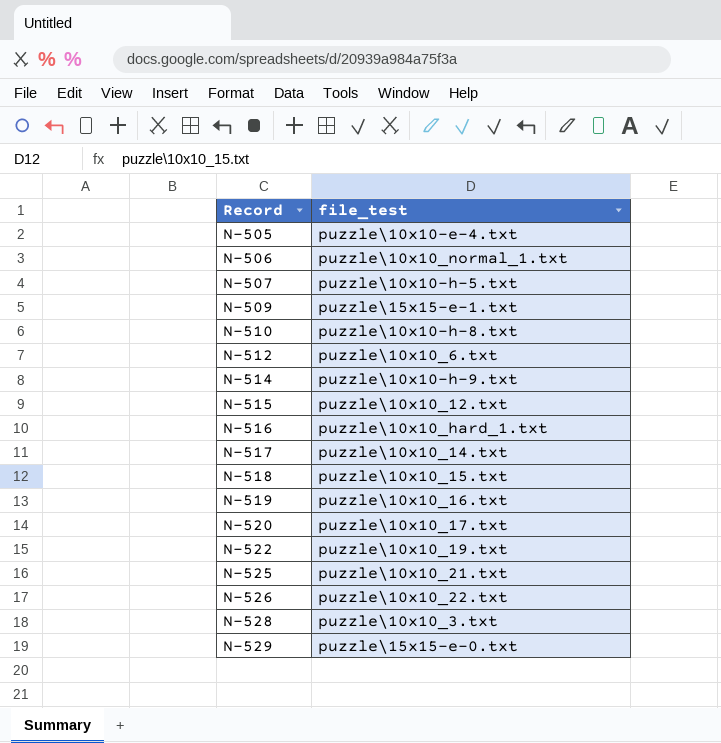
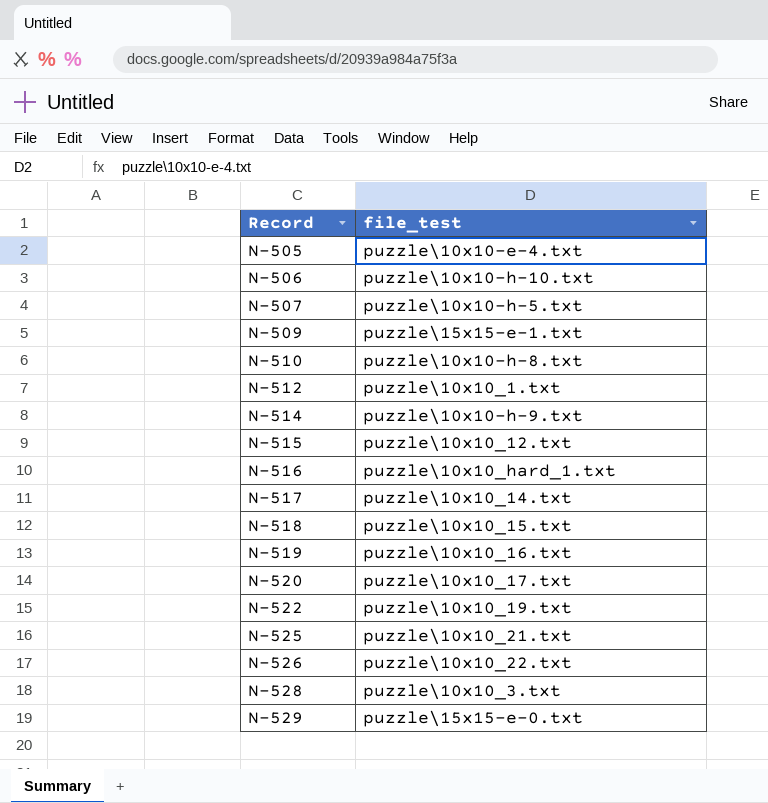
N-506 | file_test: puzzle\10x10_normal_1.txt -> puzzle\10x10-h-10.txt
N-512 | file_test: puzzle\10x10_6.txt -> puzzle\10x10_1.txt

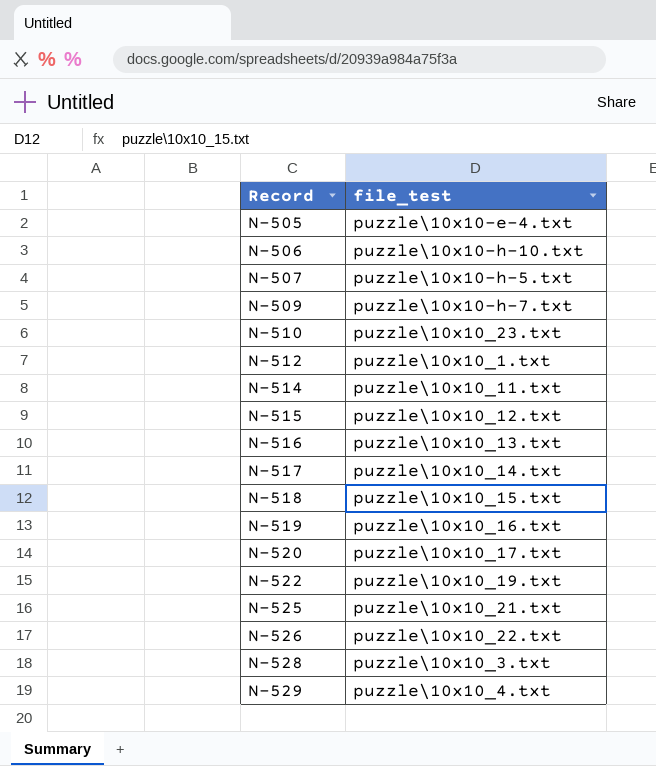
N-509 | file_test: puzzle\15x15-e-1.txt -> puzzle\10x10-h-7.txt
N-510 | file_test: puzzle\10x10-h-8.txt -> puzzle\10x10_23.txt
N-514 | file_test: puzzle\10x10-h-9.txt -> puzzle\10x10_11.txt
N-516 | file_test: puzzle\10x10_hard_1.txt -> puzzle\10x10_13.txt
N-529 | file_test: puzzle\15x15-e-0.txt -> puzzle\10x10_4.txt

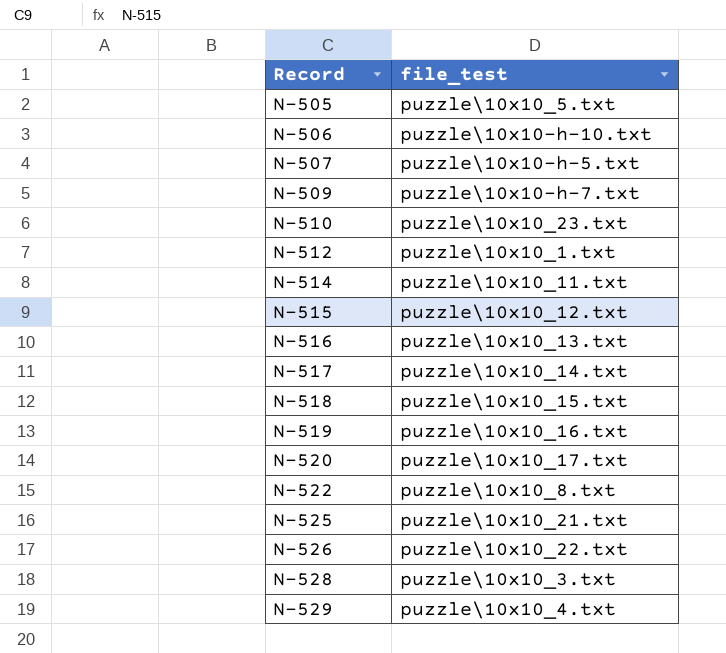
N-505 | file_test: puzzle\10x10-e-4.txt -> puzzle\10x10_5.txt
N-522 | file_test: puzzle\10x10_19.txt -> puzzle\10x10_8.txt

